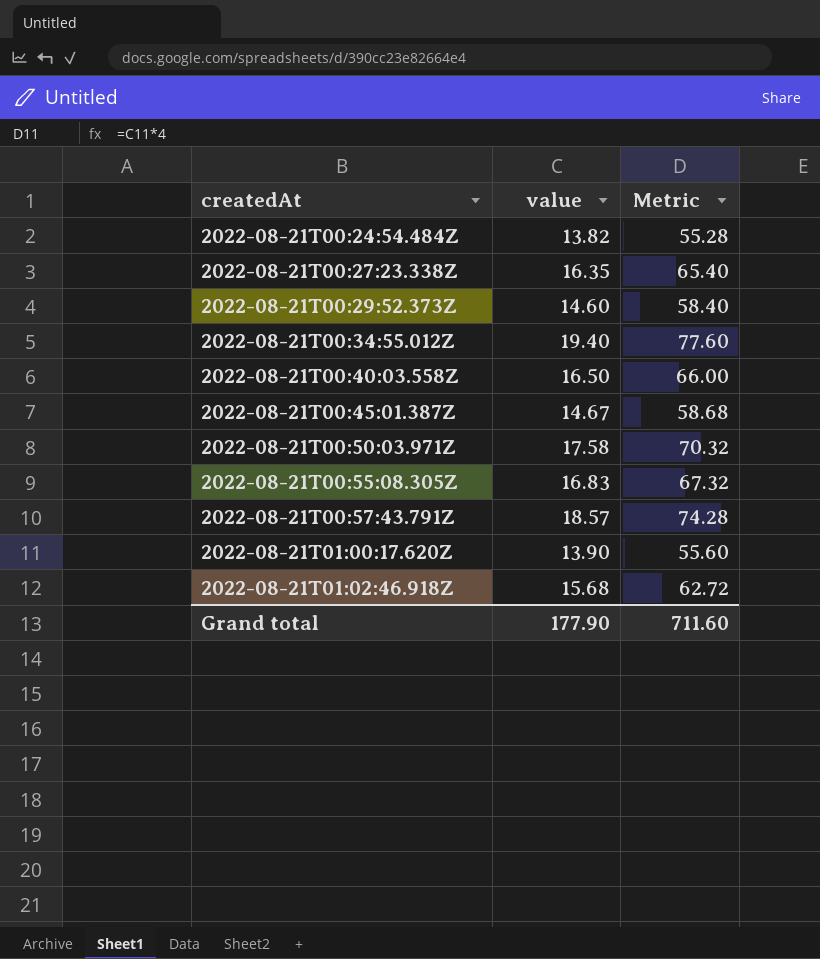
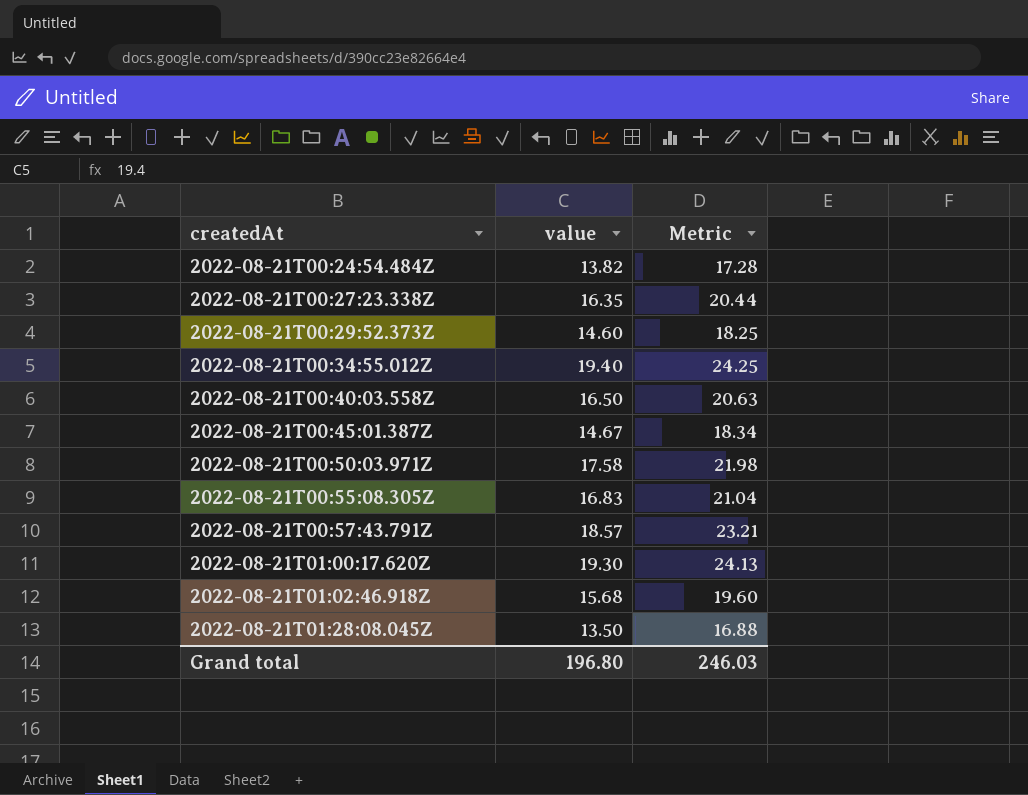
column Metric | formula: [value] * 4 -> [value] * 1.25
2022-08-21T01:00:17.620Z | value: 13.90 -> 19.30
row 2022-08-21T01:28:08.045Z: none -> 13.50 | 16.88
Grand total | value: 177.90 -> 196.80
Grand total | Metric: 711.60 -> 246.03

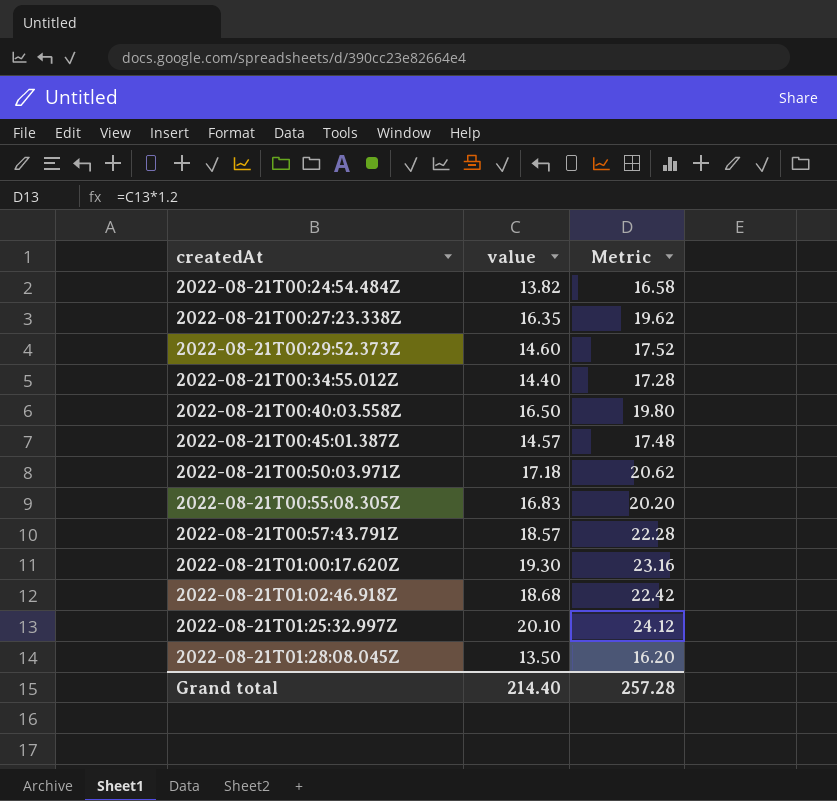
column Metric | formula: [value] * 1.25 -> [value] * 1.2
2022-08-21T00:34:55.012Z | value: 19.40 -> 14.40
2022-08-21T00:45:01.387Z | value: 14.67 -> 14.57
2022-08-21T00:50:03.971Z | value: 17.58 -> 17.18
2022-08-21T01:02:46.918Z | value: 15.68 -> 18.68
row 2022-08-21T01:25:32.997Z: none -> 20.10 | 24.12
Grand total | value: 196.80 -> 214.40
Grand total | Metric: 246.03 -> 257.28

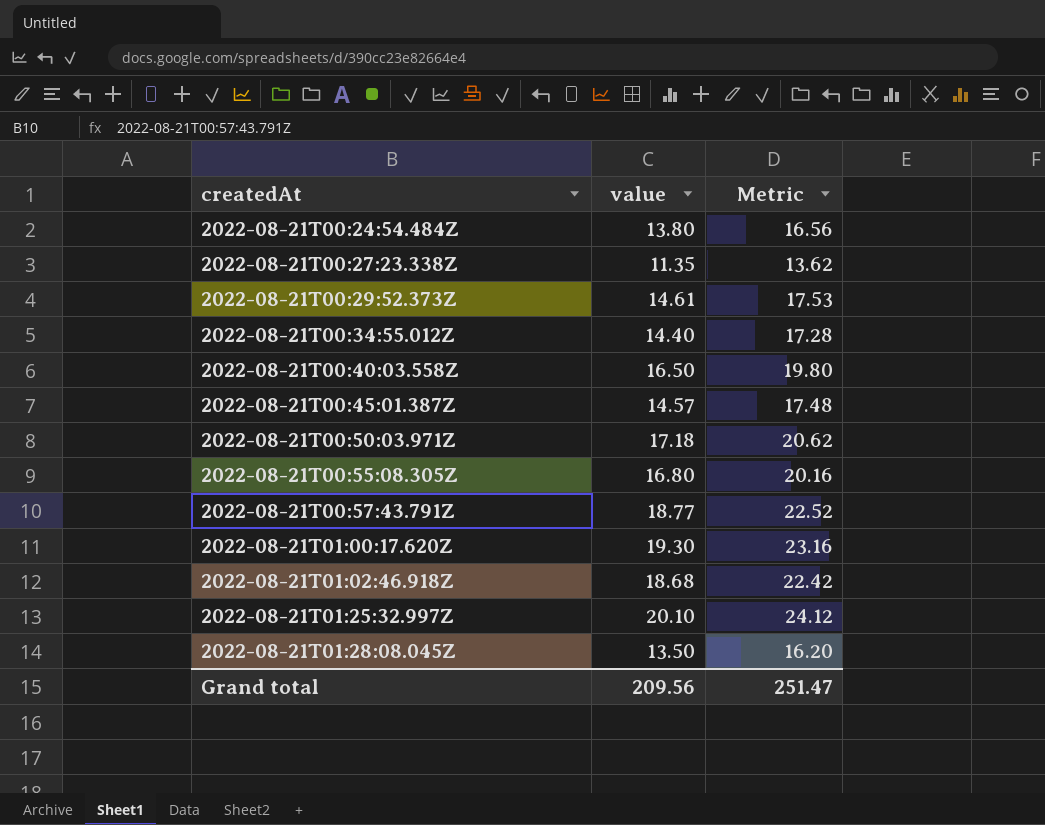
2022-08-21T00:24:54.484Z | value: 13.82 -> 13.80
2022-08-21T00:24:54.484Z | Metric: 16.58 -> 16.56
2022-08-21T00:27:23.338Z | value: 16.35 -> 11.35
2022-08-21T00:27:23.338Z | Metric: 19.62 -> 13.62
2022-08-21T00:29:52.373Z | value: 14.60 -> 14.61
2022-08-21T00:29:52.373Z | Metric: 17.52 -> 17.53
2022-08-21T00:55:08.305Z | value: 16.83 -> 16.80
2022-08-21T00:55:08.305Z | Metric: 20.20 -> 20.16
2022-08-21T00:57:43.791Z | value: 18.57 -> 18.77
2022-08-21T00:57:43.791Z | Metric: 22.28 -> 22.52
Grand total | value: 214.40 -> 209.56
Grand total | Metric: 257.28 -> 251.47

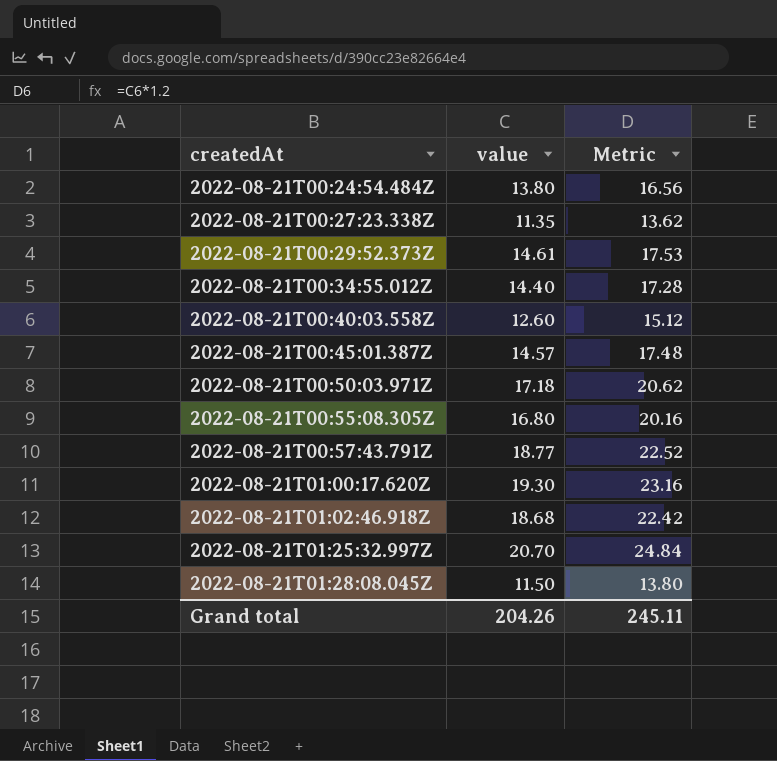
2022-08-21T00:40:03.558Z | value: 16.50 -> 12.60
2022-08-21T00:40:03.558Z | Metric: 19.80 -> 15.12
2022-08-21T01:25:32.997Z | value: 20.10 -> 20.70
2022-08-21T01:25:32.997Z | Metric: 24.12 -> 24.84
2022-08-21T01:28:08.045Z | value: 13.50 -> 11.50
2022-08-21T01:28:08.045Z | Metric: 16.20 -> 13.80
Grand total | value: 209.56 -> 204.26
Grand total | Metric: 251.47 -> 245.11

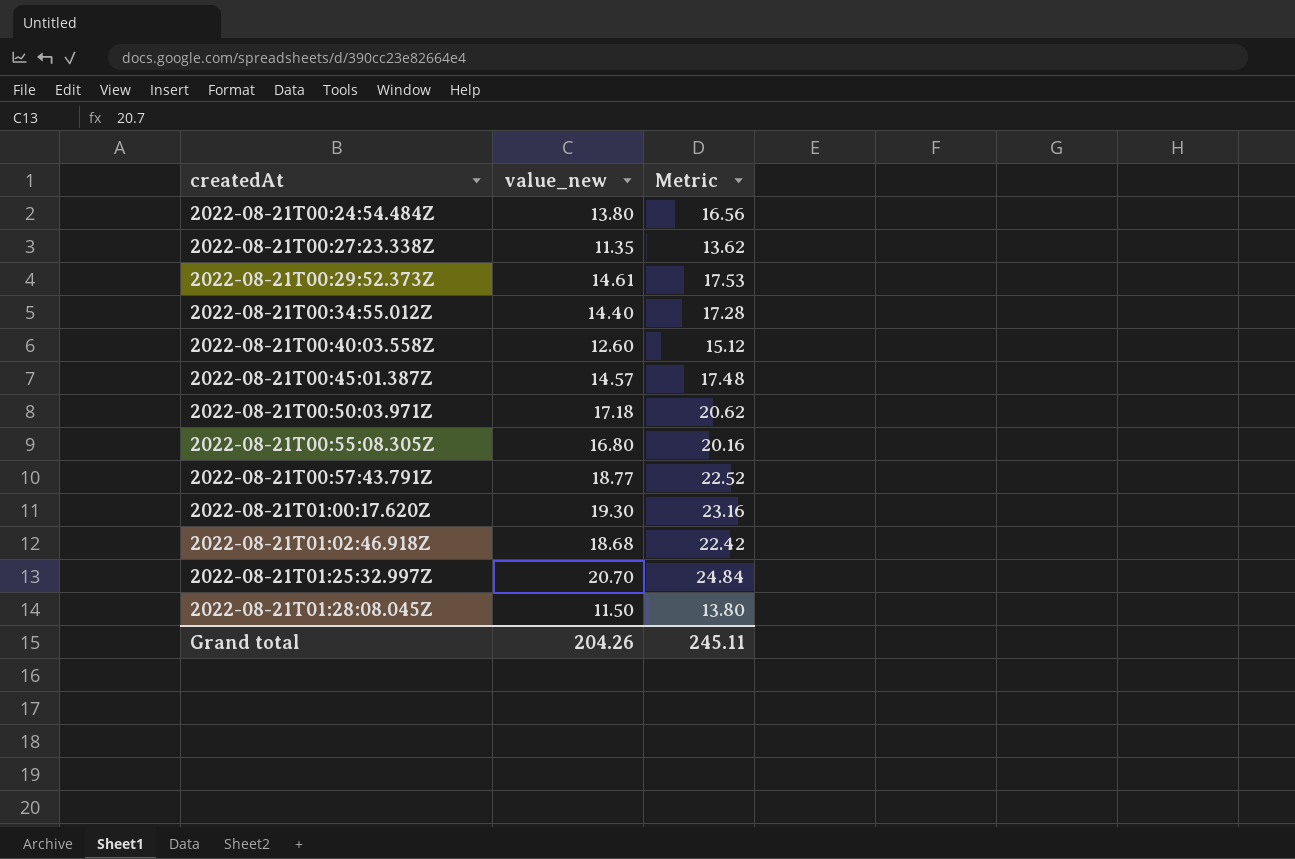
column name: value -> value_new

